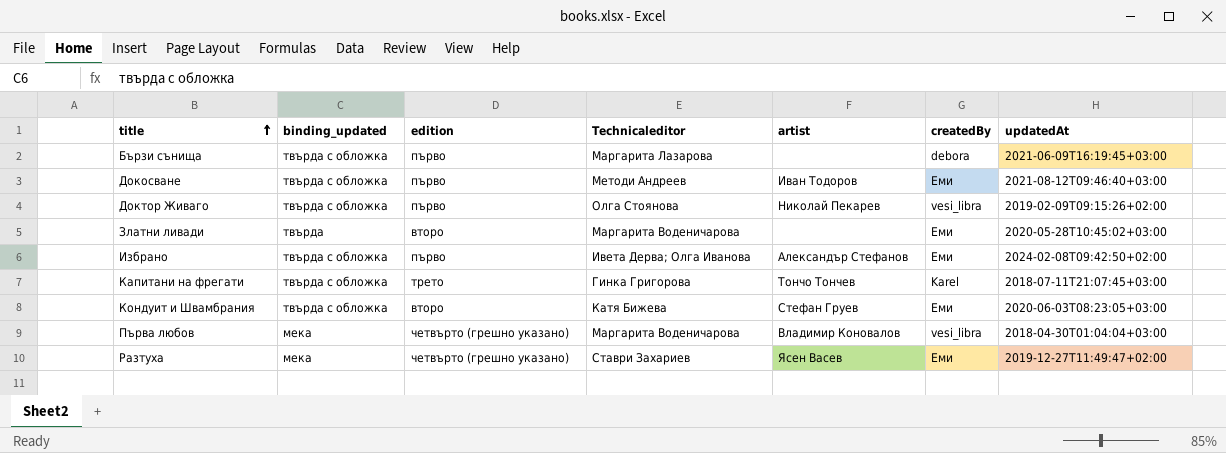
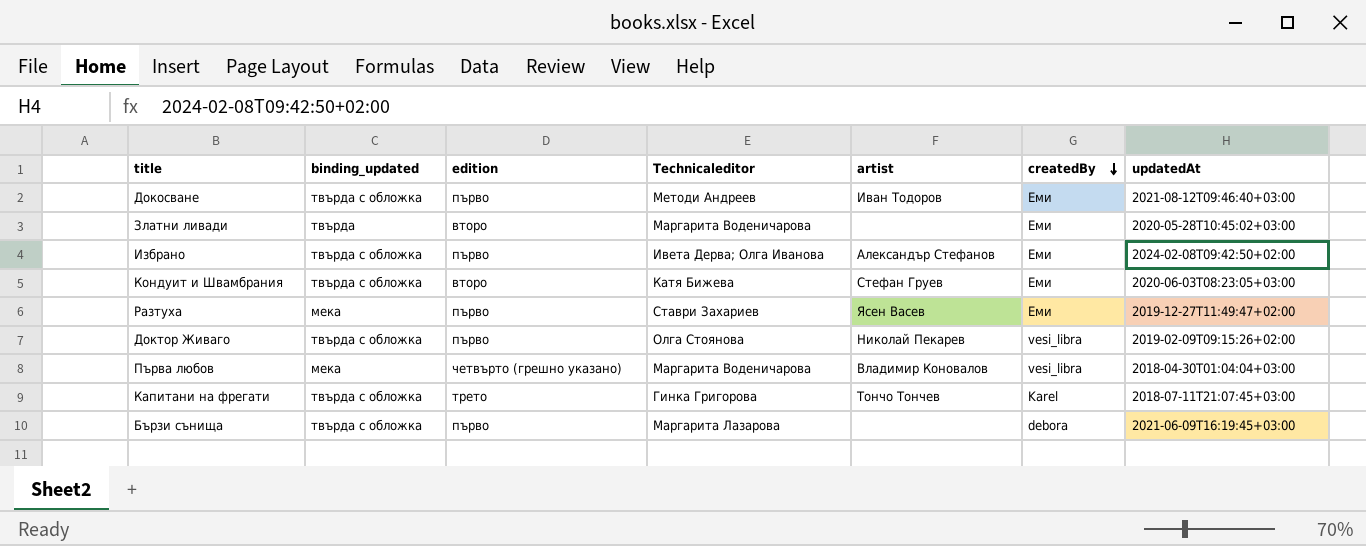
row order: title ascending -> createdBy descending
Разтуха | edition: четвърто (грешно указано) -> първо

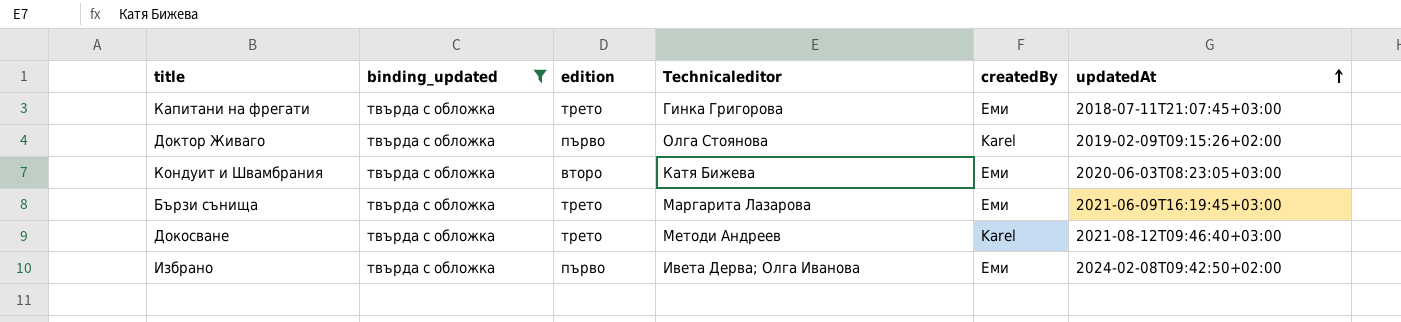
filter: none -> binding_updated = твърда с обложка
row order: createdBy descending -> updatedAt ascending
column artist | position: 5 -> none
Капитани на фрегати | createdBy: Karel -> Еми
Доктор Живаго | createdBy: vesi_libra -> Karel
Бързи сънища | edition: първо -> трето
Бързи сънища | createdBy: debora -> Еми
Докосване | edition: първо -> трето
Докосване | createdBy: Еми -> Karel

